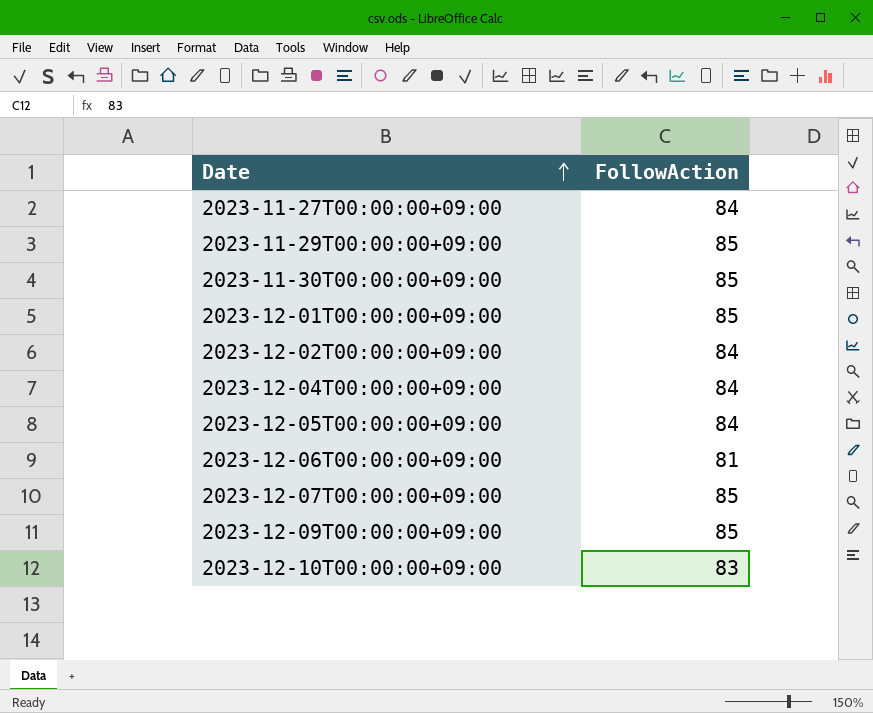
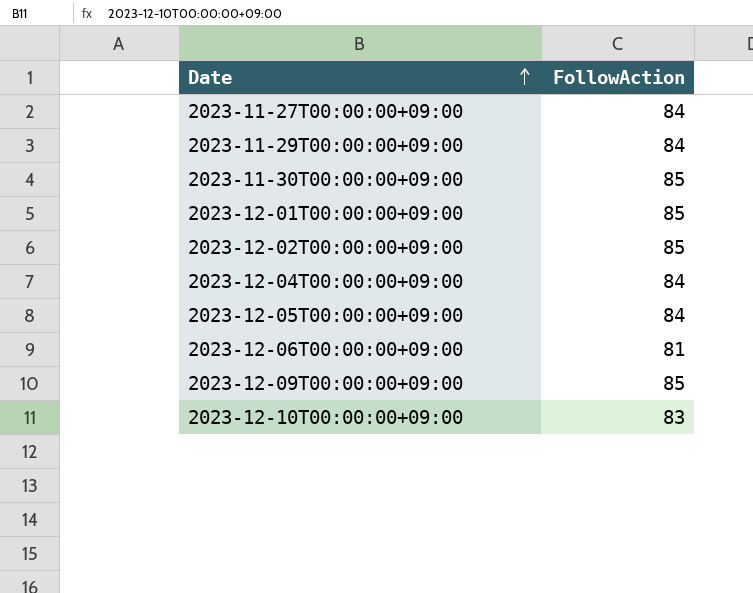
row 2023-12-07T00:00:00+09:00: 85 -> none
2023-11-29T00:00:00+09:00 | FollowAction: 85 -> 84
2023-12-02T00:00:00+09:00 | FollowAction: 84 -> 85

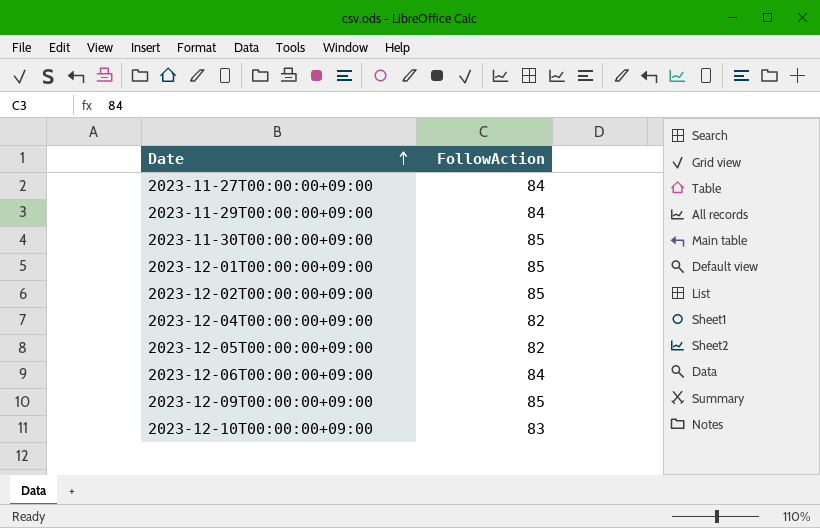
2023-12-04T00:00:00+09:00 | FollowAction: 84 -> 82
2023-12-05T00:00:00+09:00 | FollowAction: 84 -> 82
2023-12-06T00:00:00+09:00 | FollowAction: 81 -> 84

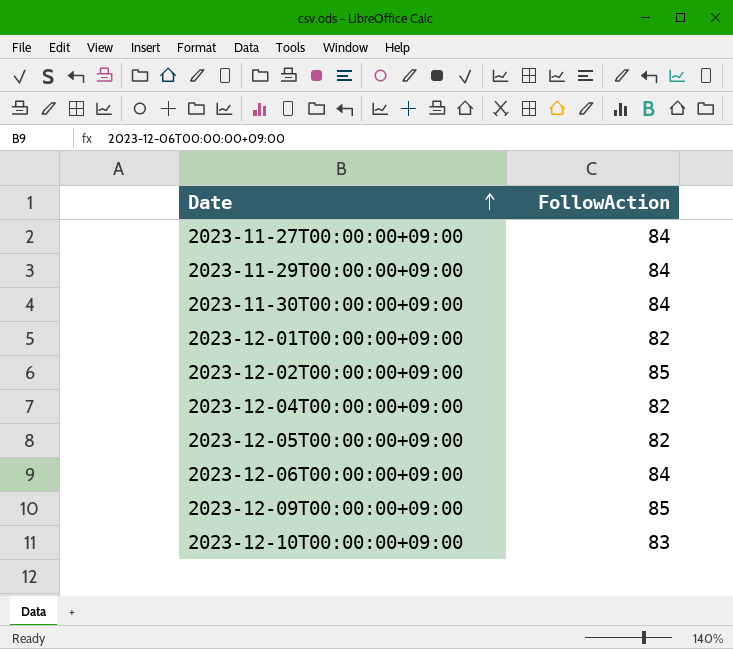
2023-11-30T00:00:00+09:00 | FollowAction: 85 -> 84
2023-12-01T00:00:00+09:00 | FollowAction: 85 -> 82

